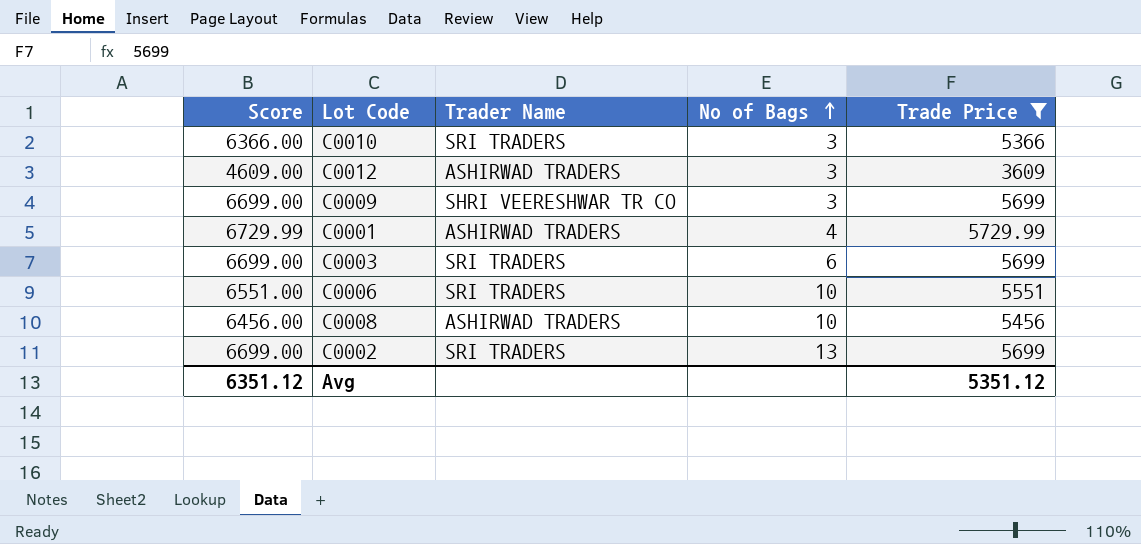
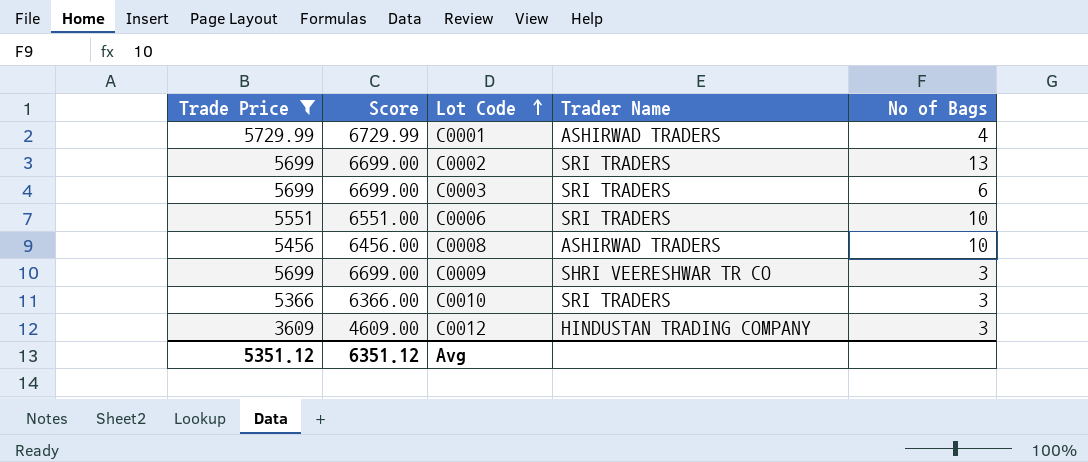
row order: No of Bags ascending -> Lot Code ascending
column Trade Price | position: 5 -> 1
C0012 | Trader Name: ASHIRWAD TRADERS -> HINDUSTAN TRADING COMPANY

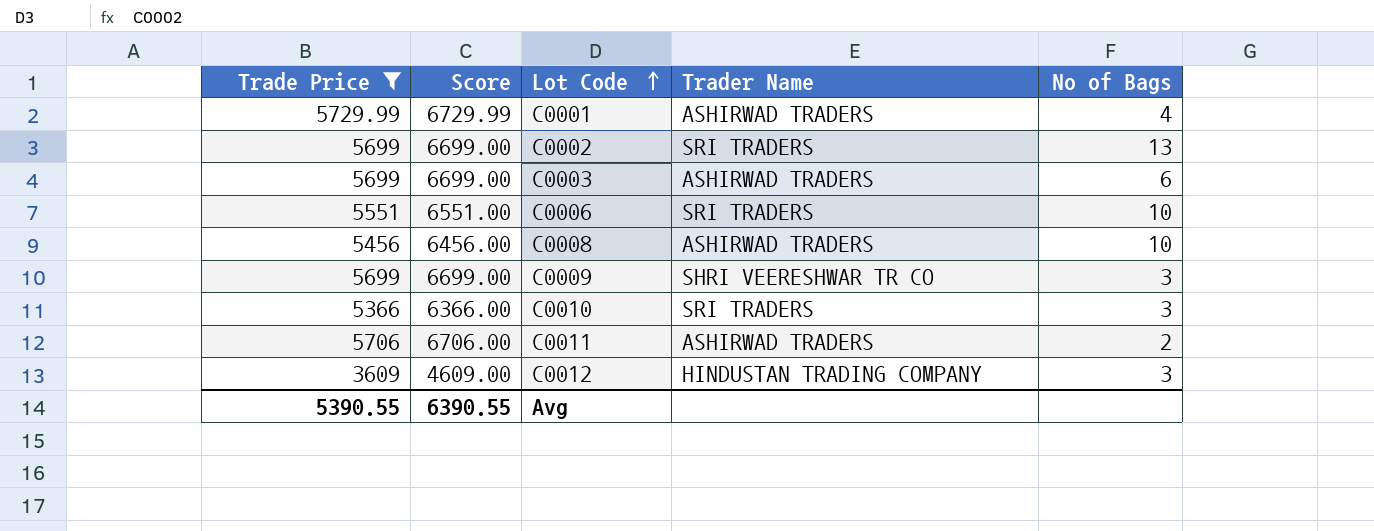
C0003 | Trader Name: SRI TRADERS -> ASHIRWAD TRADERS
row C0011: none -> 5706 | 6706.00 | ASHIRWAD TRADERS | 2
Avg | Trade Price: 5351.12 -> 5390.55
Avg | Score: 6351.12 -> 6390.55

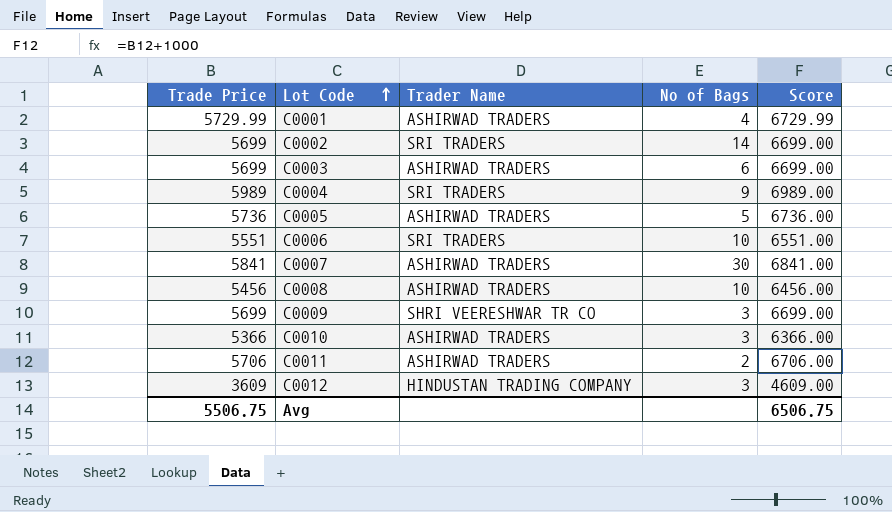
filter: Trade Price <= 5729.99 -> none
column Score | position: 2 -> 5
C0002 | No of Bags: 13 -> 14
C0010 | Trader Name: SRI TRADERS -> ASHIRWAD TRADERS
Avg | Trade Price: 5390.55 -> 5506.75
Avg | Score: 6390.55 -> 6506.75

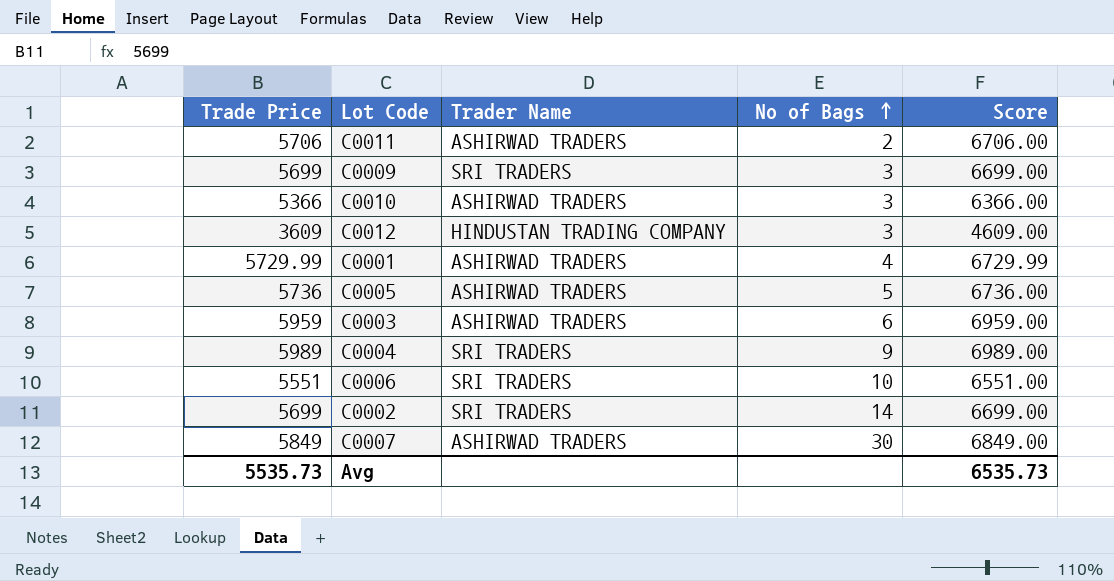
row order: Lot Code ascending -> No of Bags ascending
row C0008: 5456 | ASHIRWAD TRADERS | 10 | 6456.00 -> none
C0009 | Trader Name: SHRI VEERESHWAR TR CO -> SRI TRADERS
C0003 | Trade Price: 5699 -> 5959
C0003 | Score: 6699.00 -> 6959.00
C0007 | Trade Price: 5841 -> 5849
C0007 | Score: 6841.00 -> 6849.00
Avg | Trade Price: 5506.75 -> 5535.73
Avg | Score: 6506.75 -> 6535.73

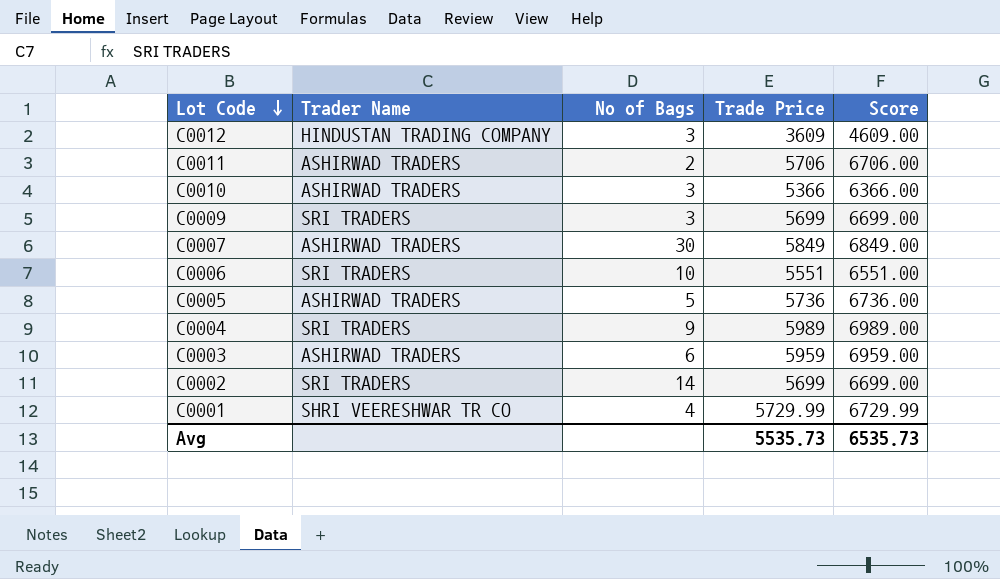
row order: No of Bags ascending -> Lot Code descending
column Trade Price | position: 1 -> 4
C0001 | Trader Name: ASHIRWAD TRADERS -> SHRI VEERESHWAR TR CO

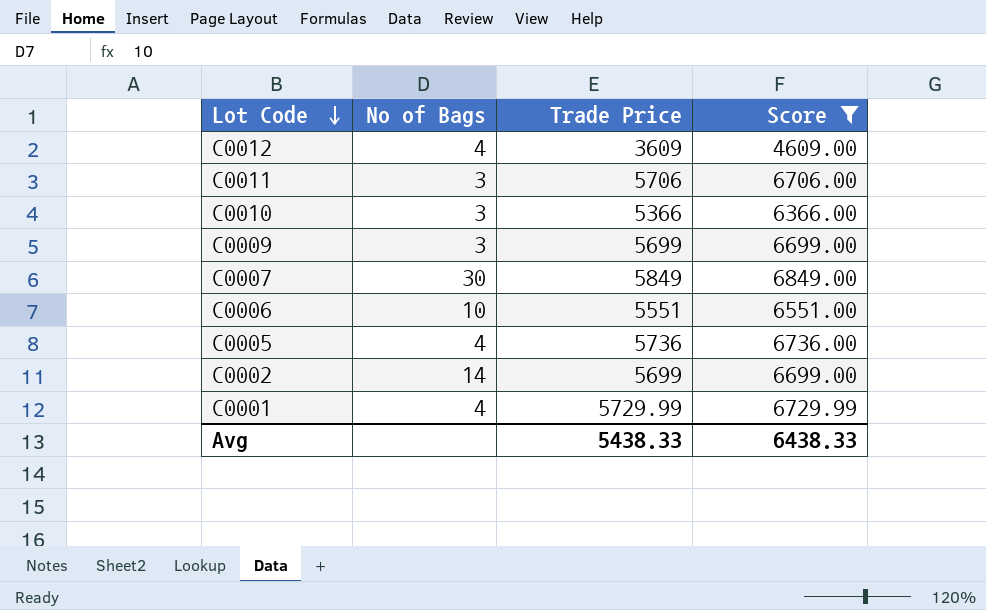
filter: none -> Score <= 6849.00
column Trader Name | position: 2 -> none
C0012 | No of Bags: 3 -> 4
C0011 | No of Bags: 2 -> 3
C0005 | No of Bags: 5 -> 4
Avg | Trade Price: 5535.73 -> 5438.33
Avg | Score: 6535.73 -> 6438.33

